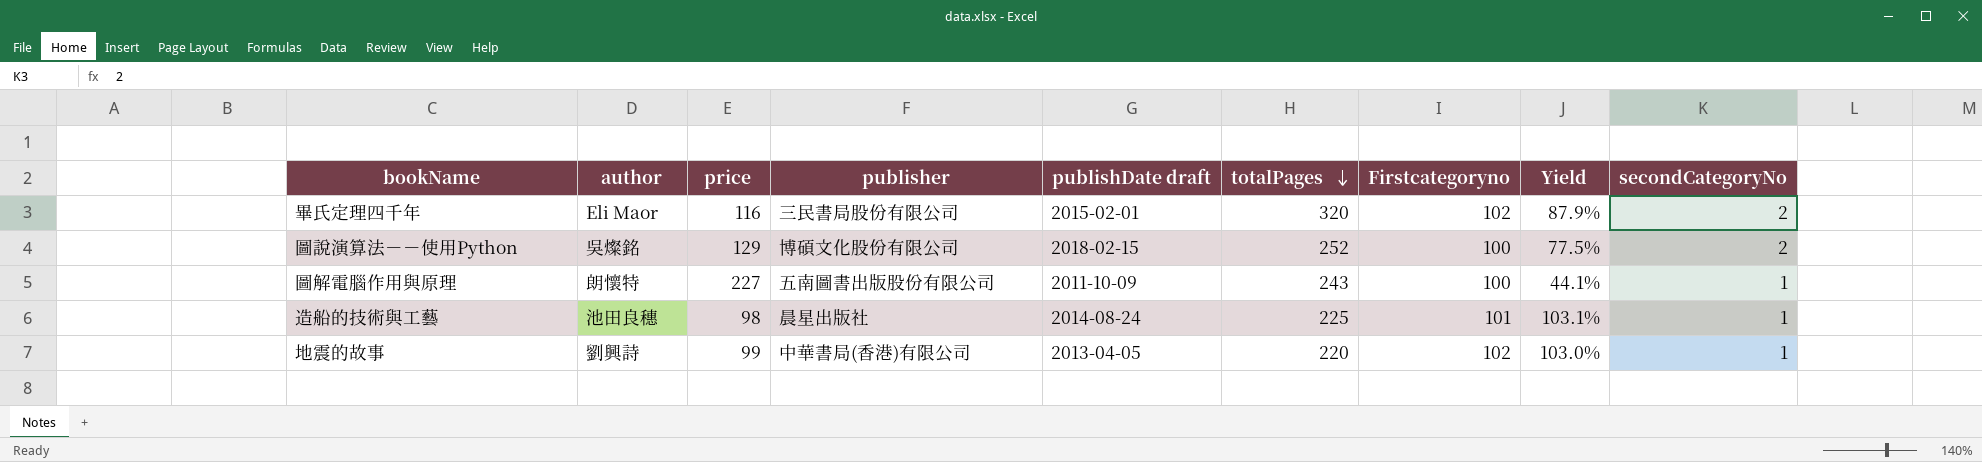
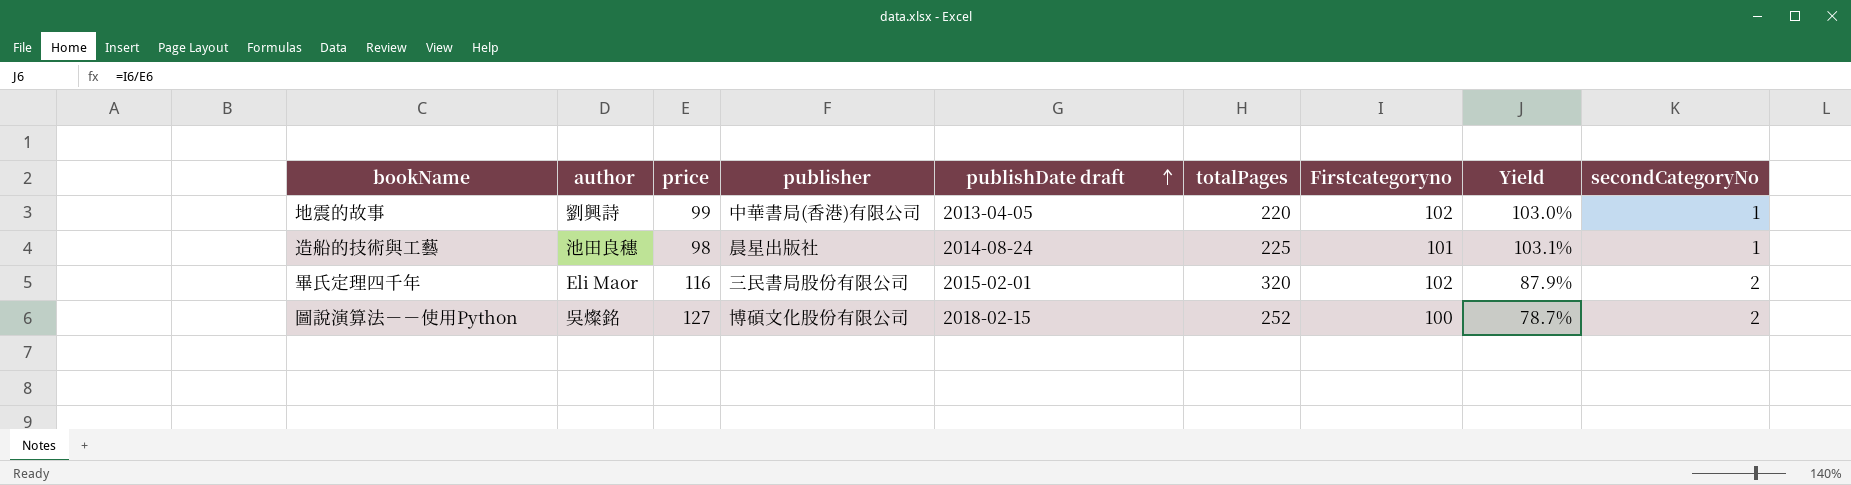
row order: totalPages descending -> publishDate draft ascending
row 圖解電腦作用與原理: 朗懷特 | 227 | 五南圖書出版股份有限公司 | 2011-10-09 | 243 | 100 | 44.1% | 1 -> none
圖說演算法－－使用Python | price: 129 -> 127
圖說演算法－－使用Python | Yield: 77.5% -> 78.7%

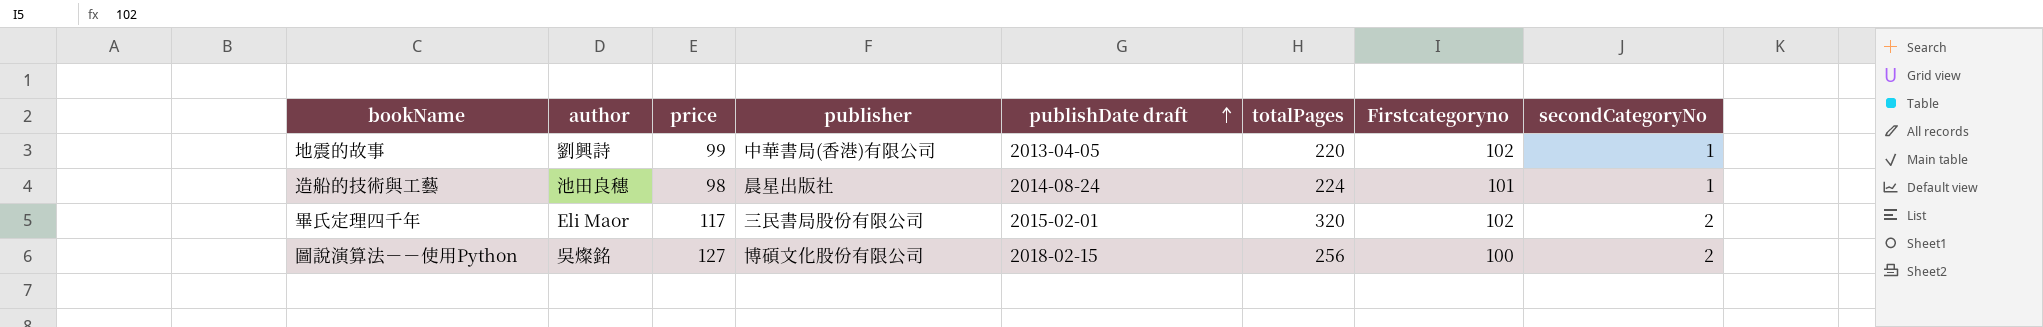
column Yield | formula: [Firstcategoryno] / [price] -> none
造船的技術與工藝 | totalPages: 225 -> 224
畢氏定理四千年 | price: 116 -> 117
圖說演算法－－使用Python | totalPages: 252 -> 256

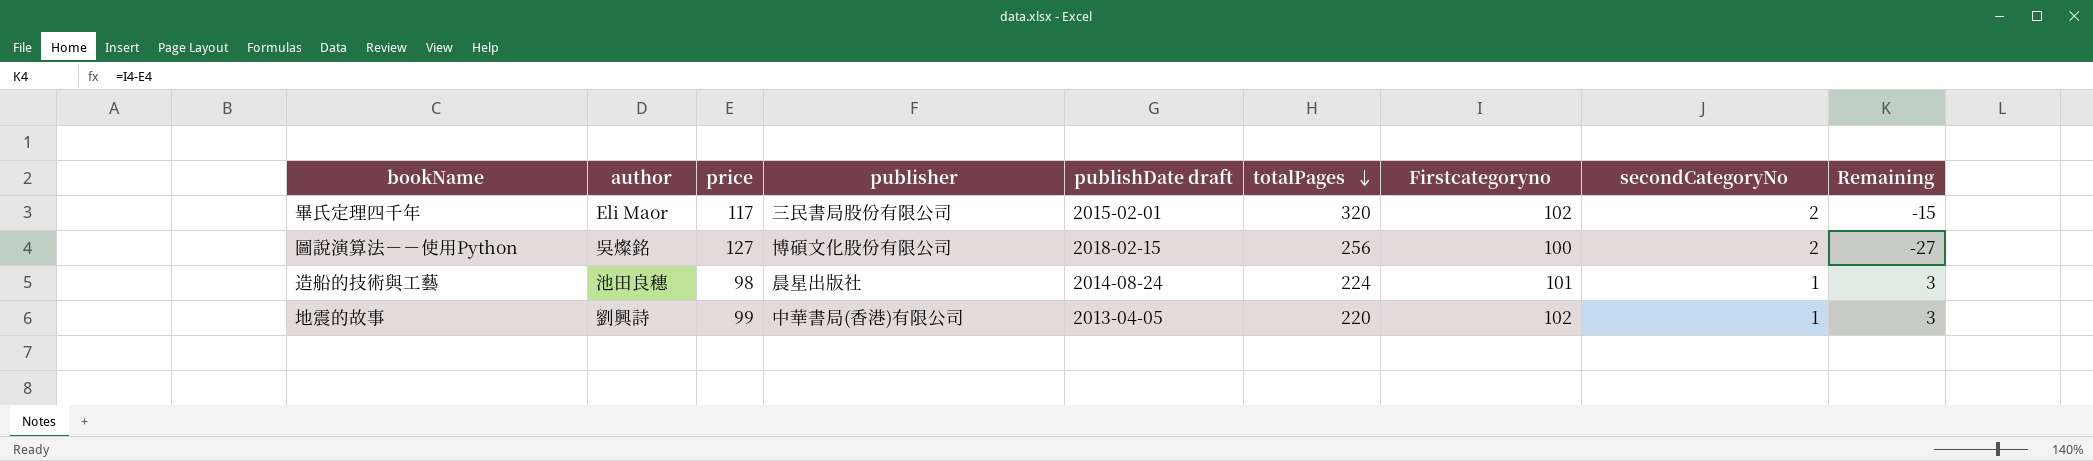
row order: publishDate draft ascending -> totalPages descending
column Remaining | formula: none -> [Firstcategoryno] - [price]

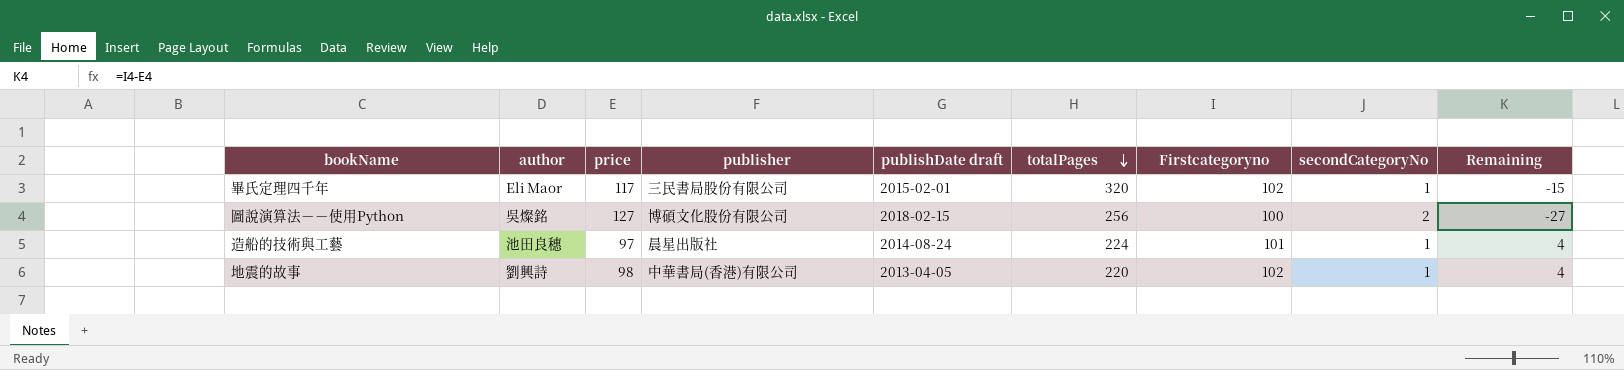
畢氏定理四千年 | secondCategoryNo: 2 -> 1
造船的技術與工藝 | price: 98 -> 97
造船的技術與工藝 | Remaining: 3 -> 4
地震的故事 | price: 99 -> 98
地震的故事 | Remaining: 3 -> 4

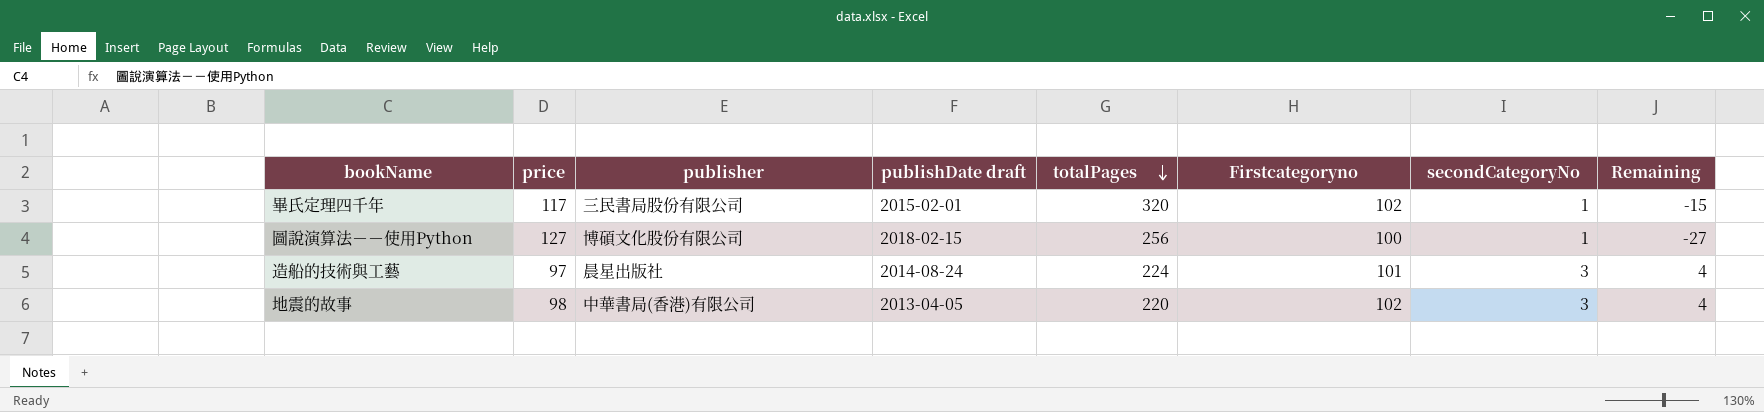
column author | position: 2 -> none
圖說演算法－－使用Python | secondCategoryNo: 2 -> 1
造船的技術與工藝 | secondCategoryNo: 1 -> 3
地震的故事 | secondCategoryNo: 1 -> 3

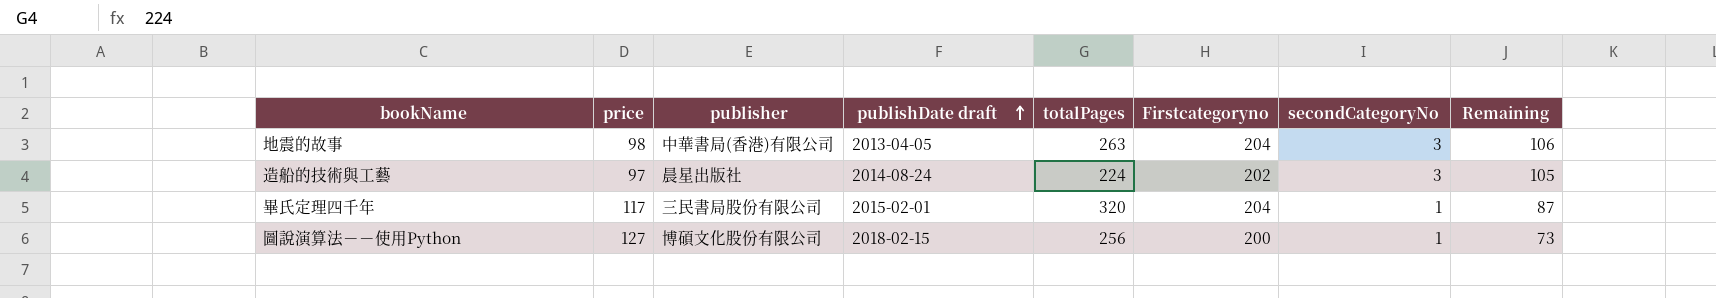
row order: totalPages descending -> publishDate draft ascending
地震的故事 | totalPages: 220 -> 263
地震的故事 | Firstcategoryno: 102 -> 204
地震的故事 | Remaining: 4 -> 106
造船的技術與工藝 | Firstcategoryno: 101 -> 202
造船的技術與工藝 | Remaining: 4 -> 105
畢氏定理四千年 | Firstcategoryno: 102 -> 204
畢氏定理四千年 | Remaining: -15 -> 87
圖說演算法－－使用Python | Firstcategoryno: 100 -> 200
圖說演算法－－使用Python | Remaining: -27 -> 73

